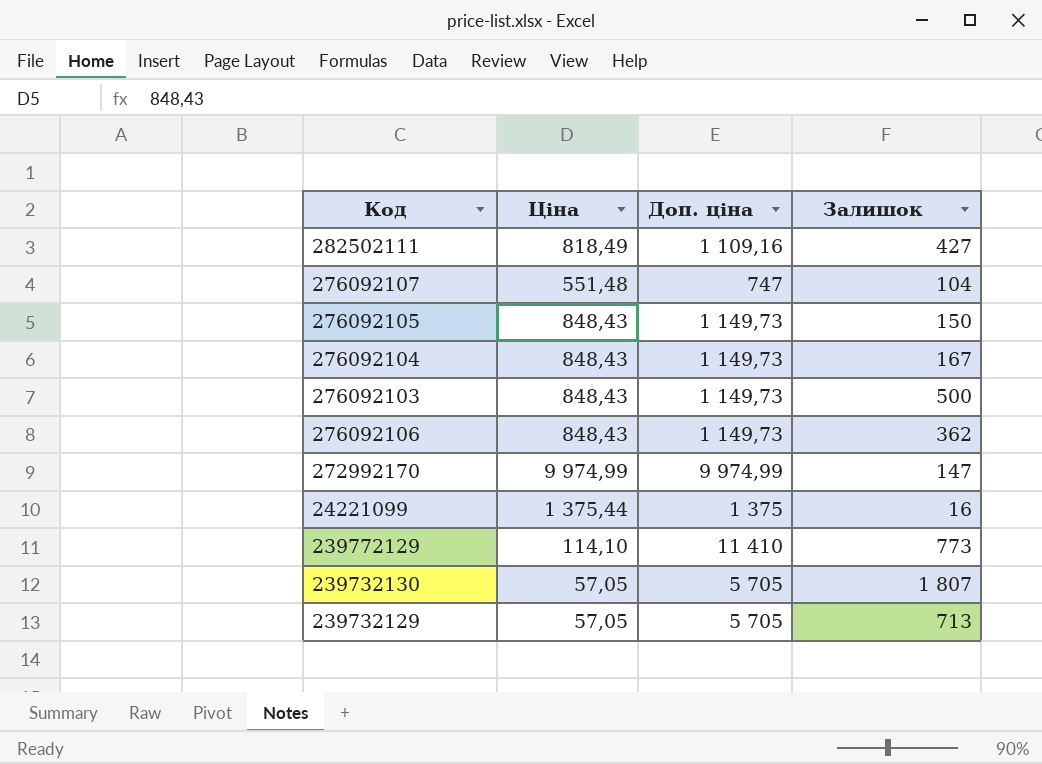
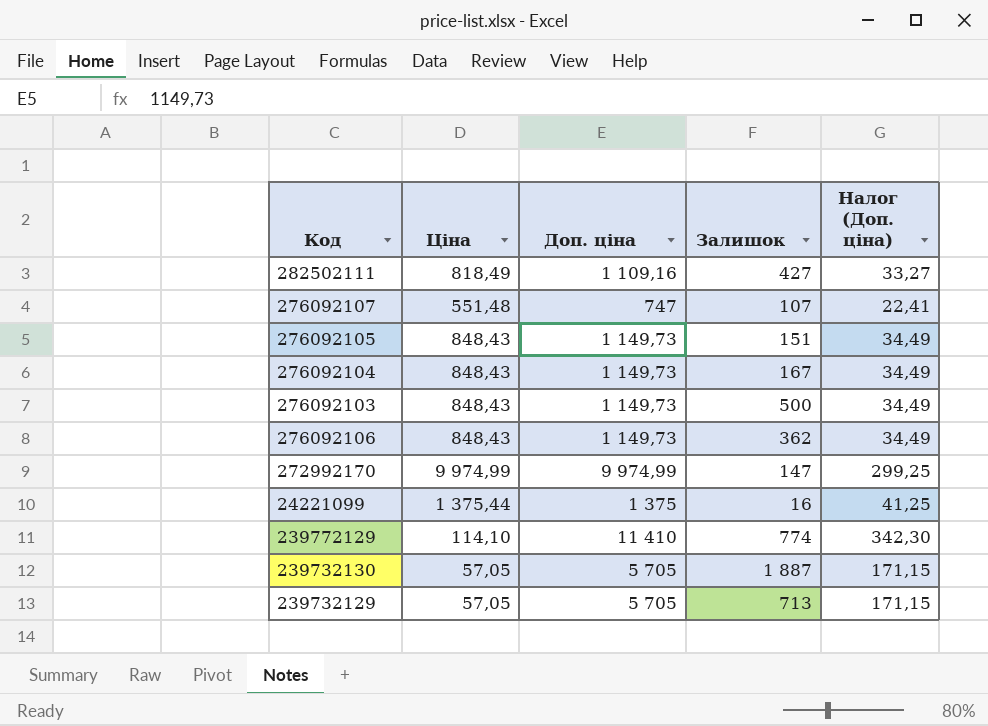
column Налог (Доп. ціна) | formula: none -> [Доп. ціна] * 0,03
276092107 | Залишок: 104 -> 107
276092105 | Залишок: 150 -> 151
239772129 | Залишок: 773 -> 774
239732130 | Залишок: 1 807 -> 1 887

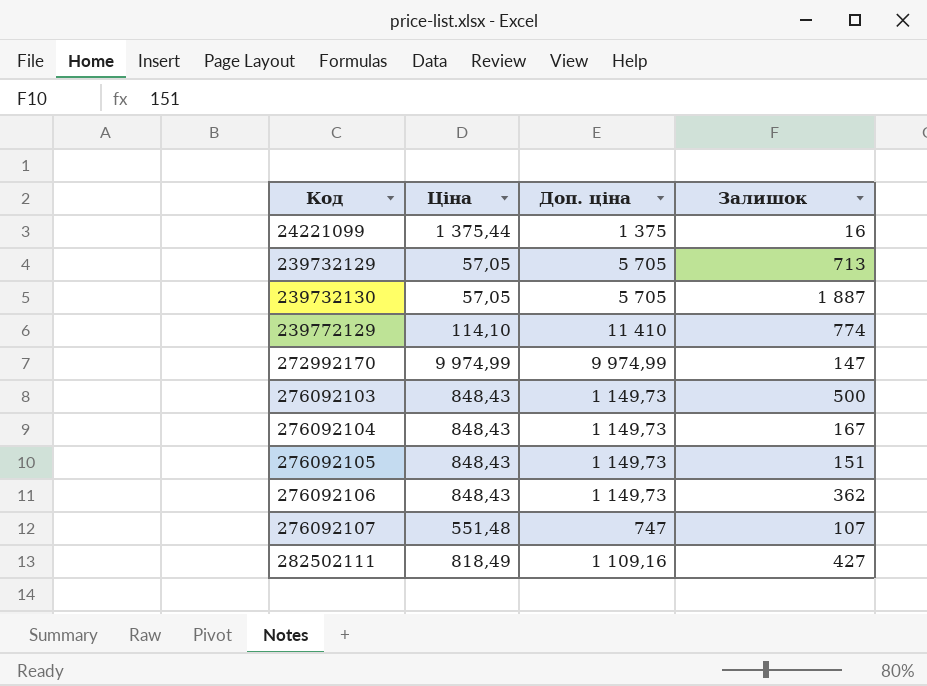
row order: none -> Код ascending
column Налог (Доп. ціна) | formula: [Доп. ціна] * 0,03 -> none

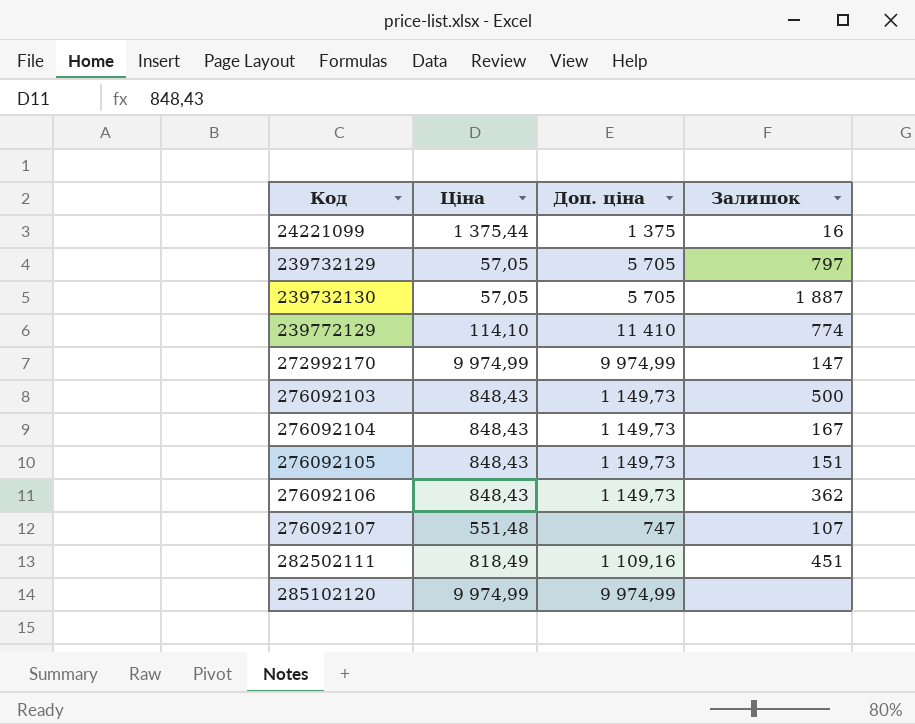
239732129 | Залишок: 713 -> 797
282502111 | Залишок: 427 -> 451
row 285102120: none -> 9 974,99 | 9 974,99 | none

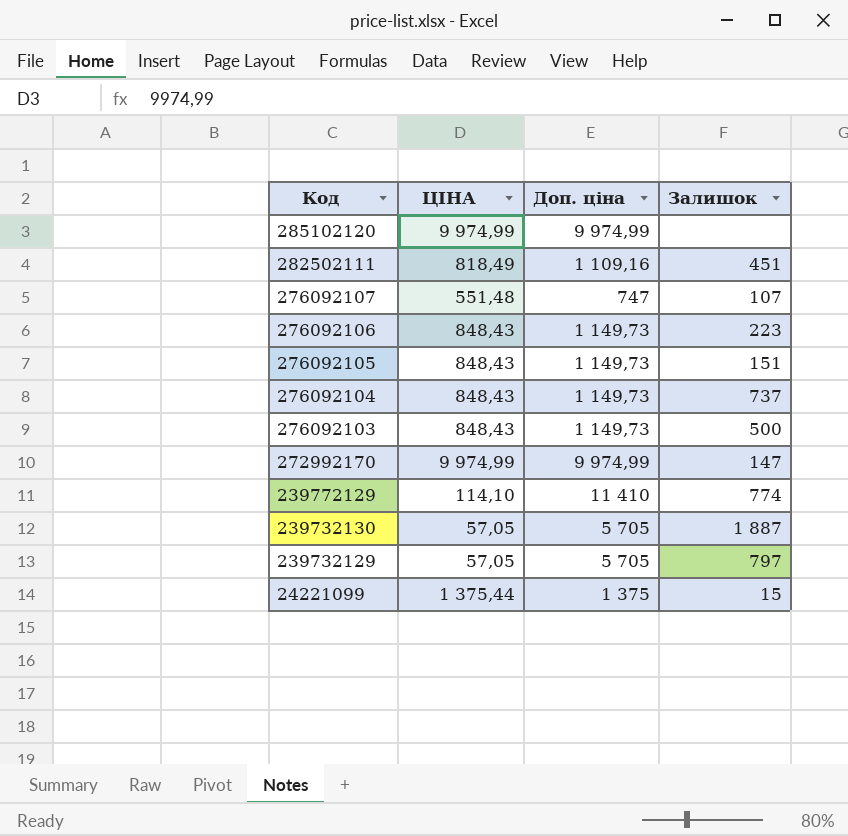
row order: Код ascending -> Код descending
column name: Ціна -> ЦІНА
276092106 | Залишок: 362 -> 223
276092104 | Залишок: 167 -> 737
24221099 | Залишок: 16 -> 15

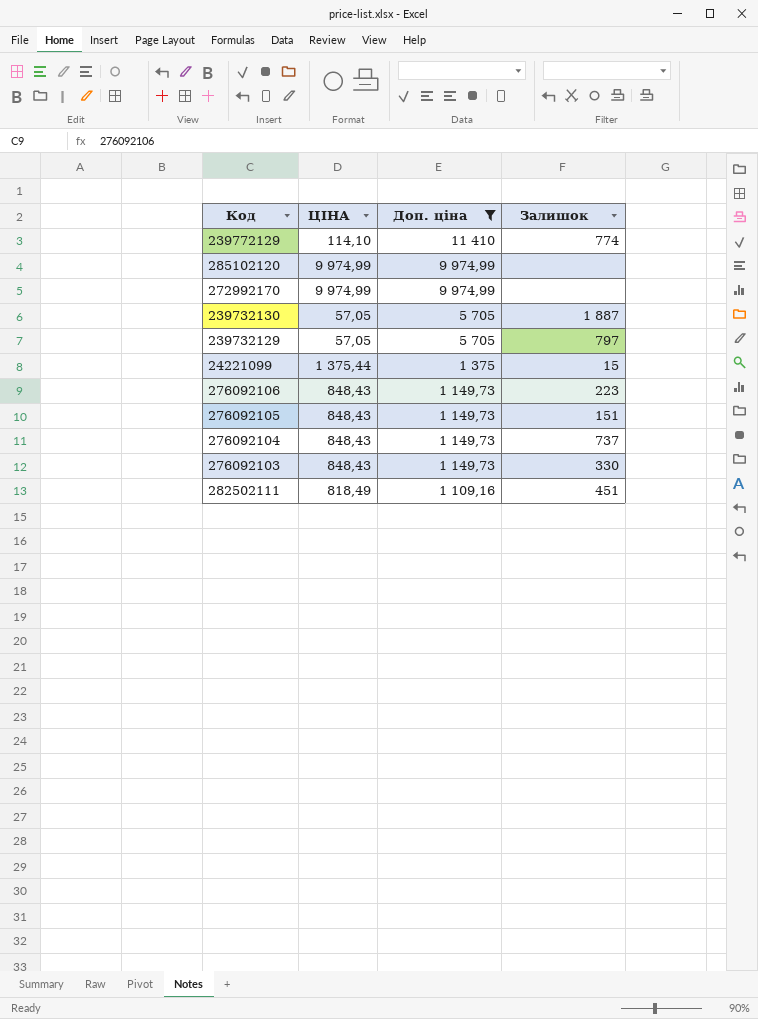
filter: none -> Доп. ціна != 747
row order: Код descending -> Доп. ціна descending
272992170 | Залишок: 147 -> none
276092103 | Залишок: 500 -> 330

